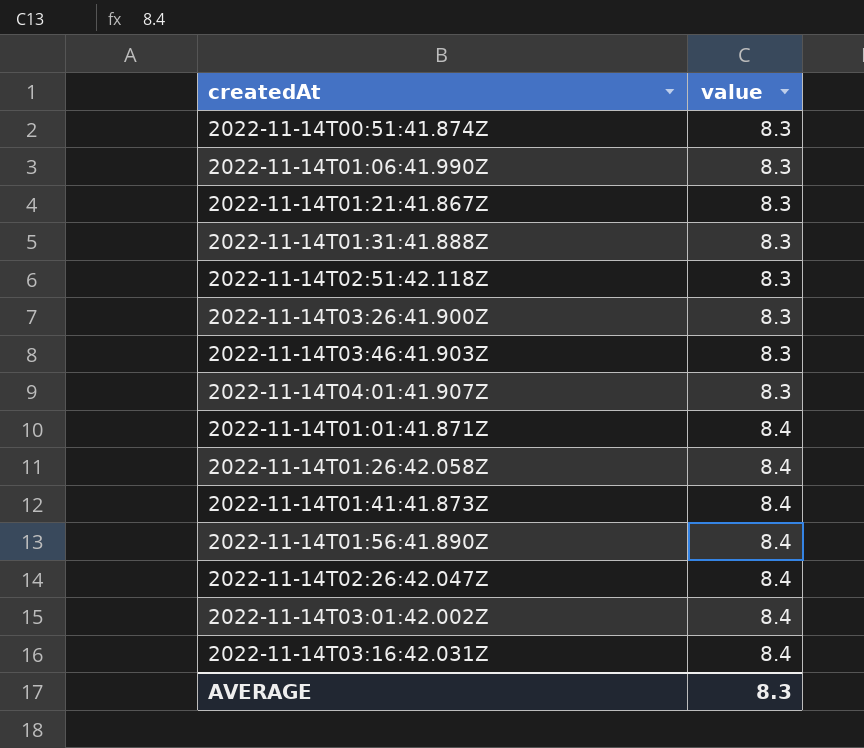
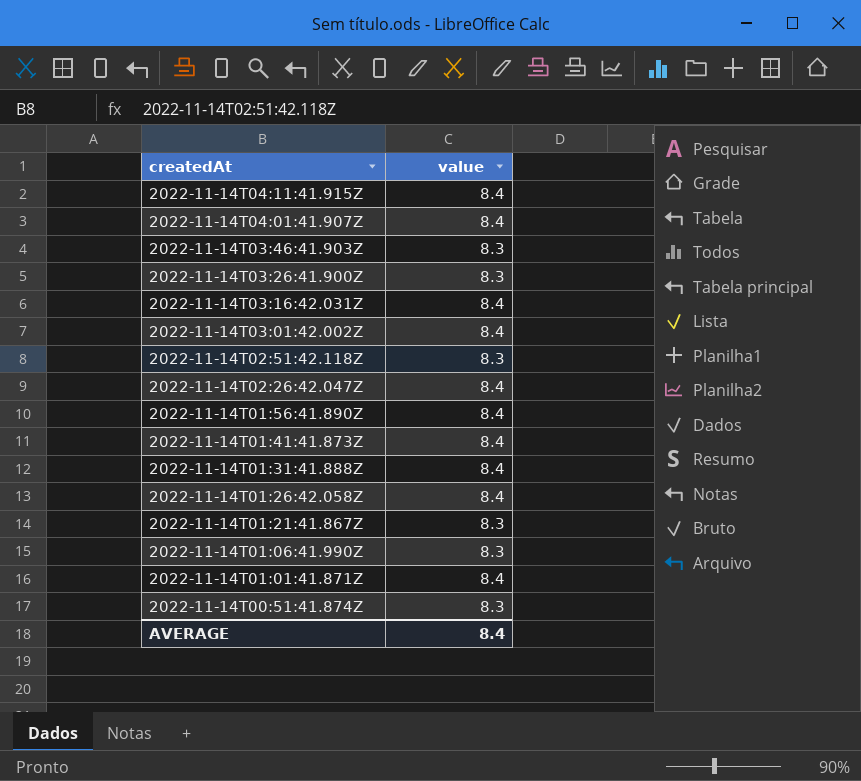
row order: value ascending -> createdAt descending
row 2022-11-14T04:11:41.915Z: none -> 8.4
2022-11-14T04:01:41.907Z | value: 8.3 -> 8.4
2022-11-14T01:31:41.888Z | value: 8.3 -> 8.4
AVERAGE | value: 8.3 -> 8.4

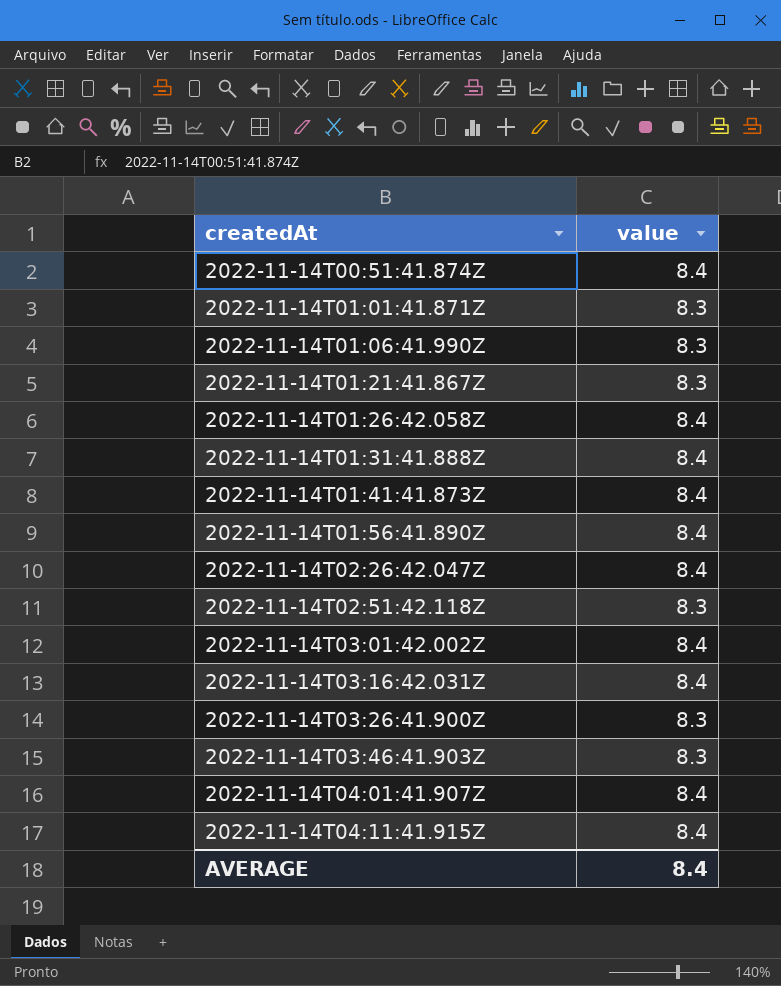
row order: createdAt descending -> createdAt ascending
2022-11-14T00:51:41.874Z | value: 8.3 -> 8.4
2022-11-14T01:01:41.871Z | value: 8.4 -> 8.3

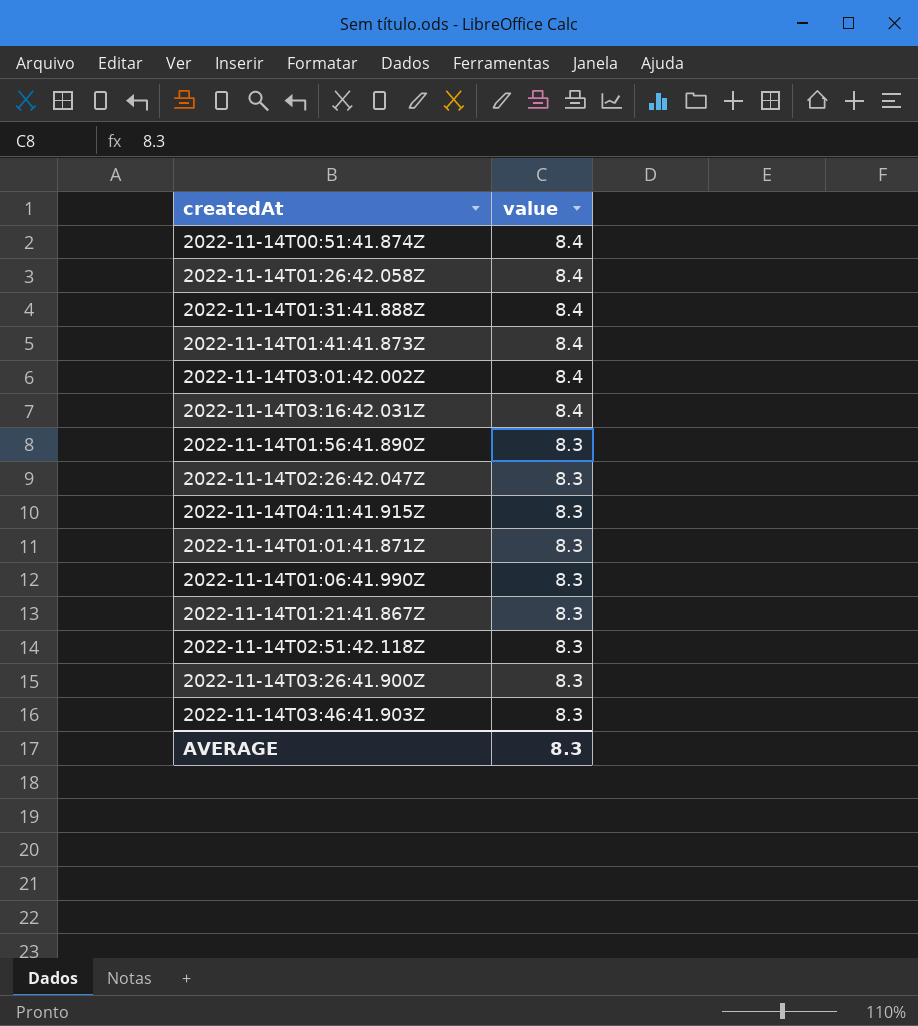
row order: createdAt ascending -> value descending
row 2022-11-14T04:01:41.907Z: 8.4 -> none
2022-11-14T01:56:41.890Z | value: 8.4 -> 8.3
2022-11-14T02:26:42.047Z | value: 8.4 -> 8.3
2022-11-14T04:11:41.915Z | value: 8.4 -> 8.3
AVERAGE | value: 8.4 -> 8.3

